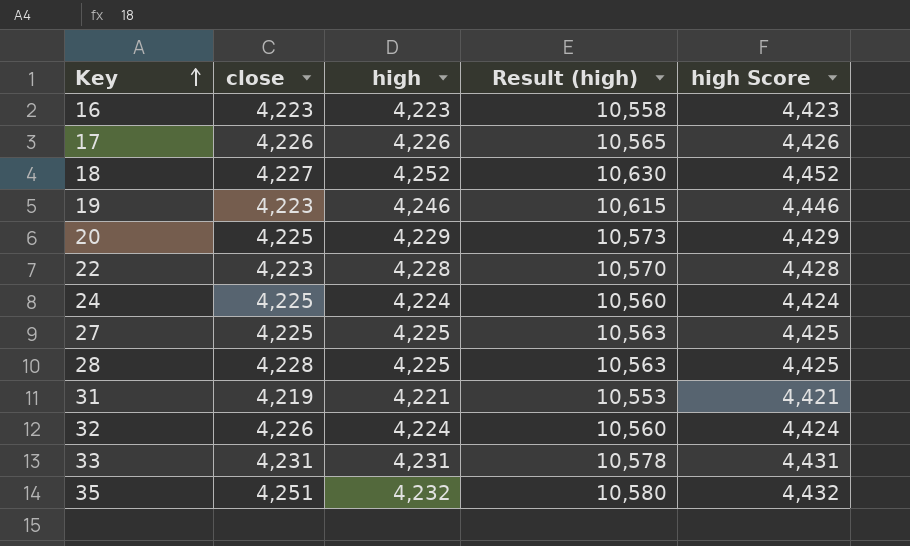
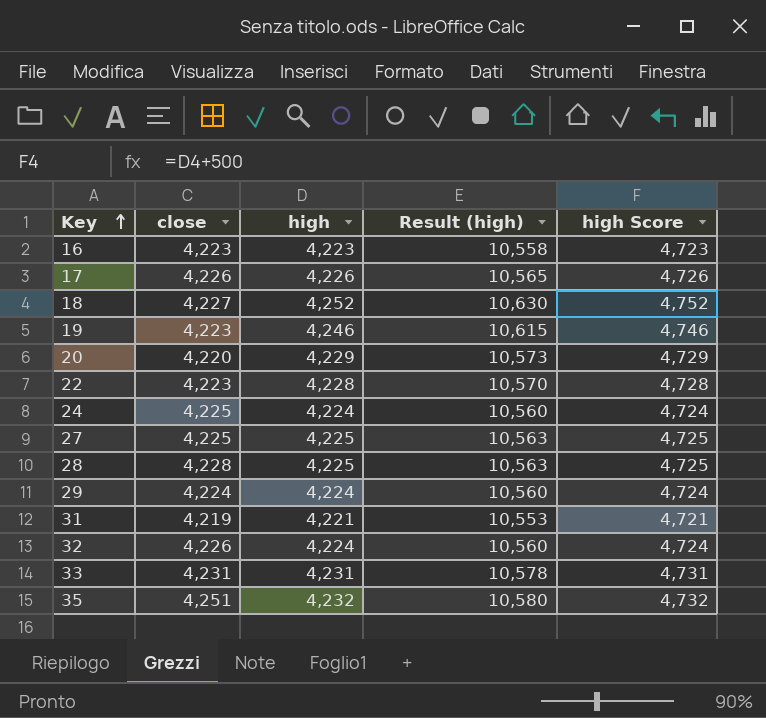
column high Score | formula: [high] + 200 -> [high] + 500
20 | close: 4,225 -> 4,220
row 29: none -> 4,224 | 4,224 | 10,560 | 4,724

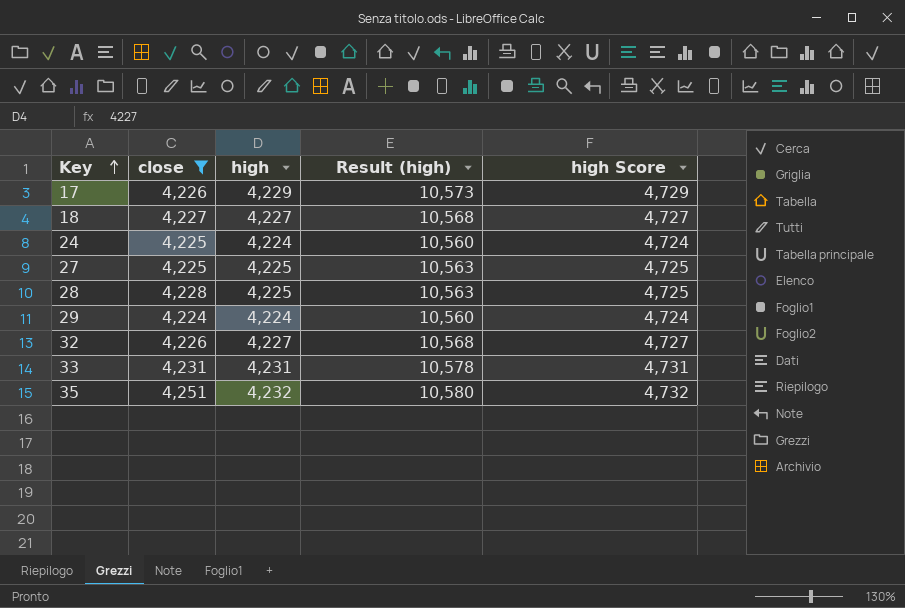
filter: none -> close >= 4,224
17 | high: 4,226 -> 4,229
17 | Result (high): 10,565 -> 10,573
17 | high Score: 4,726 -> 4,729
18 | high: 4,252 -> 4,227
18 | Result (high): 10,630 -> 10,568
18 | high Score: 4,752 -> 4,727
32 | high: 4,224 -> 4,227
32 | Result (high): 10,560 -> 10,568
32 | high Score: 4,724 -> 4,727

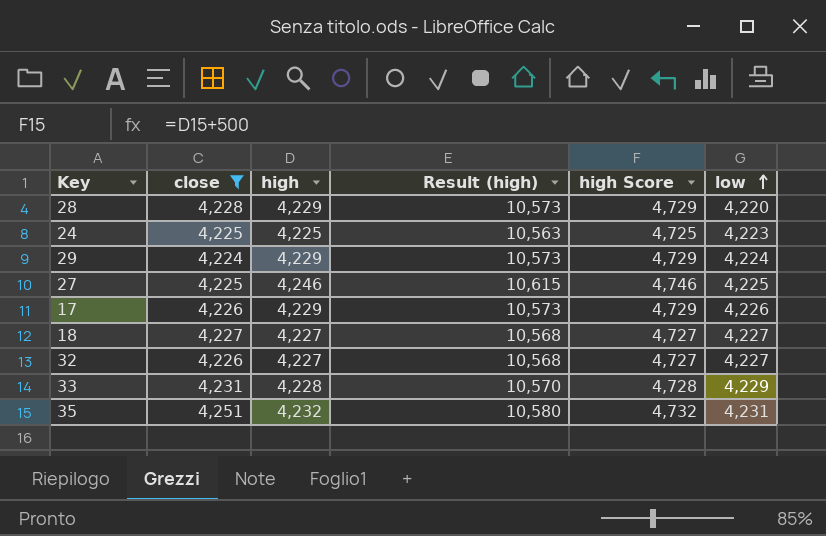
row order: Key ascending -> low ascending
column low | position: none -> 6
28 | high: 4,225 -> 4,229
28 | Result (high): 10,563 -> 10,573
28 | high Score: 4,725 -> 4,729
24 | high: 4,224 -> 4,225
24 | Result (high): 10,560 -> 10,563
24 | high Score: 4,724 -> 4,725
29 | high: 4,224 -> 4,229
29 | Result (high): 10,560 -> 10,573
29 | high Score: 4,724 -> 4,729
27 | high: 4,225 -> 4,246
27 | Result (high): 10,563 -> 10,615
27 | high Score: 4,725 -> 4,746
33 | high: 4,231 -> 4,228
33 | Result (high): 10,578 -> 10,570
33 | high Score: 4,731 -> 4,728

